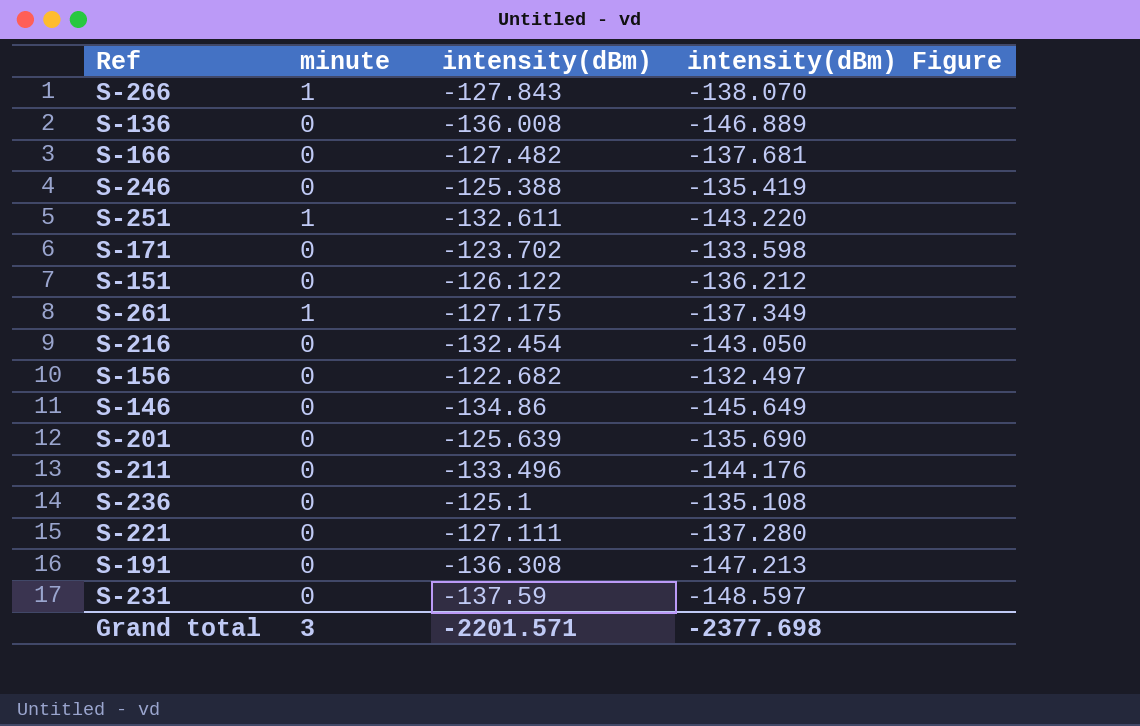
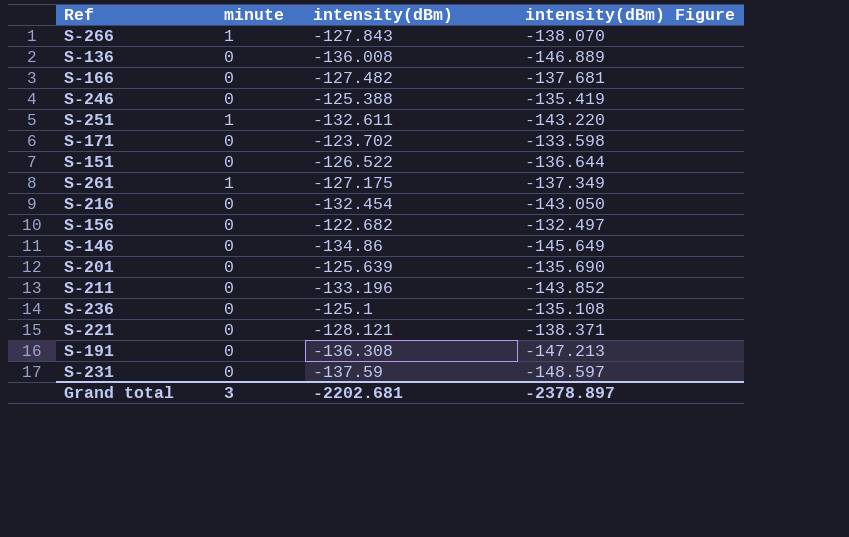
S-151 | intensity(dBm): -126.122 -> -126.522
S-151 | intensity(dBm) Figure: -136.212 -> -136.644
S-211 | intensity(dBm): -133.496 -> -133.196
S-211 | intensity(dBm) Figure: -144.176 -> -143.852
S-221 | intensity(dBm): -127.111 -> -128.121
S-221 | intensity(dBm) Figure: -137.280 -> -138.371
Grand total | intensity(dBm): -2201.571 -> -2202.681
Grand total | intensity(dBm) Figure: -2377.698 -> -2378.897

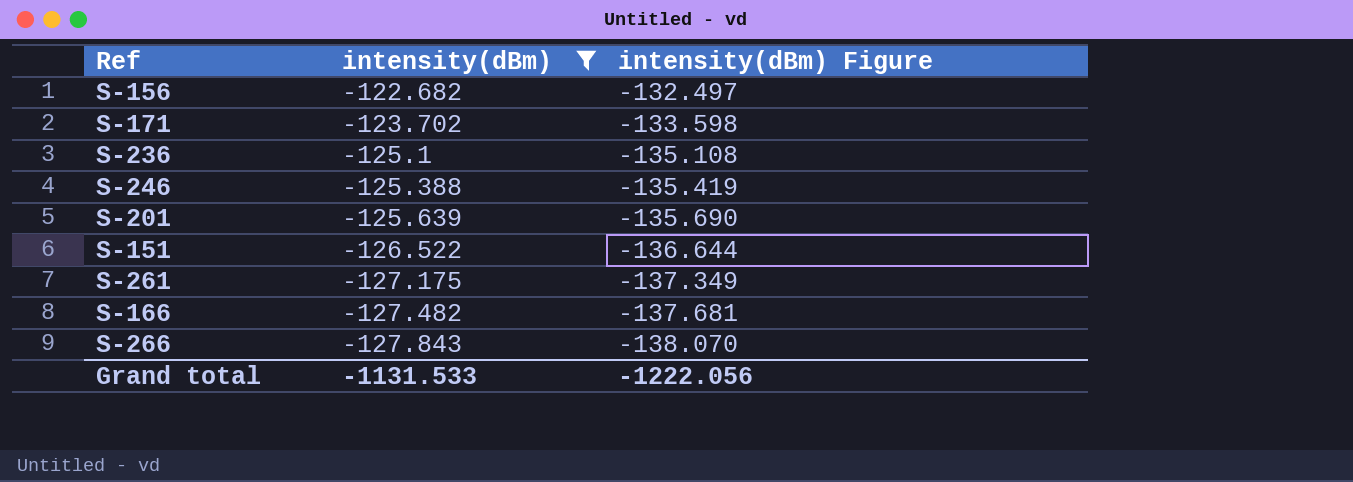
filter: none -> intensity(dBm) >= -127.843
row order: none -> intensity(dBm) descending
column minute | position: 2 -> none
Grand total | intensity(dBm): -2202.681 -> -1131.533
Grand total | intensity(dBm) Figure: -2378.897 -> -1222.056

